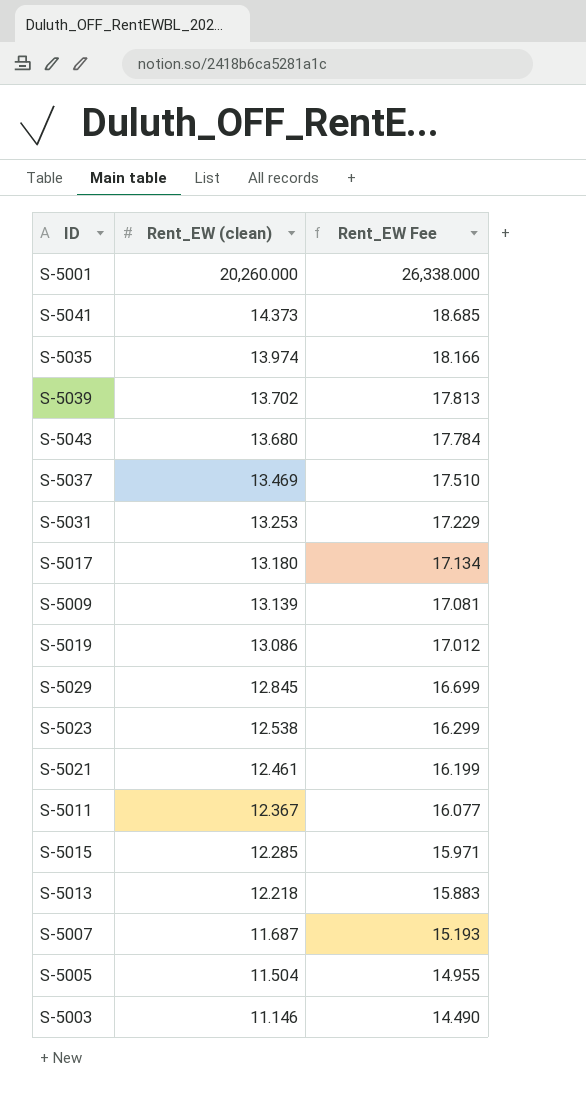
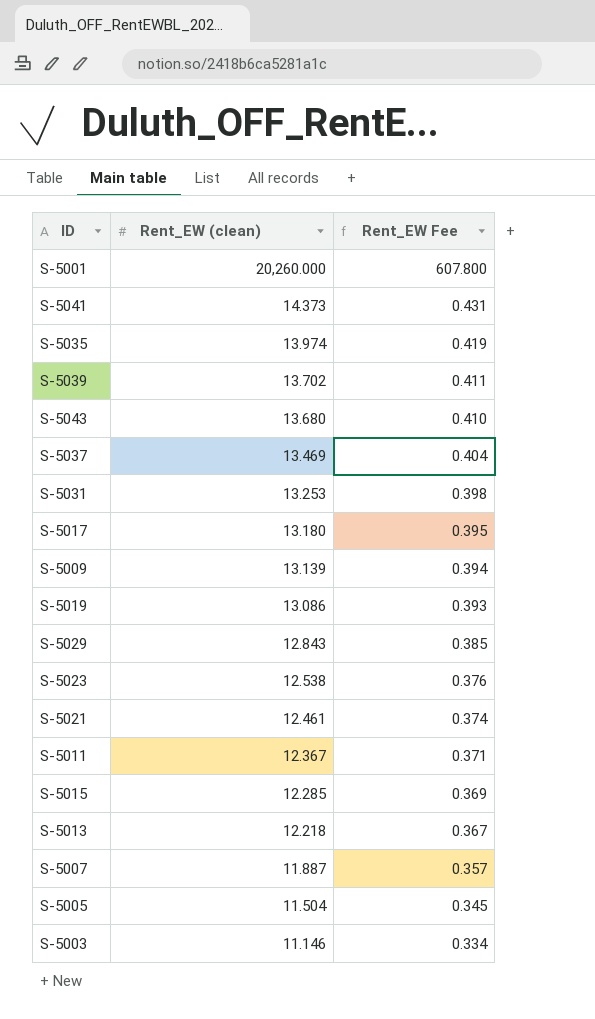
column Rent_EW Fee | formula: [Rent_EW (clean)] * 1.3 -> [Rent_EW (clean)] * 0.03
S-5029 | Rent_EW (clean): 12.845 -> 12.843
S-5007 | Rent_EW (clean): 11.687 -> 11.887

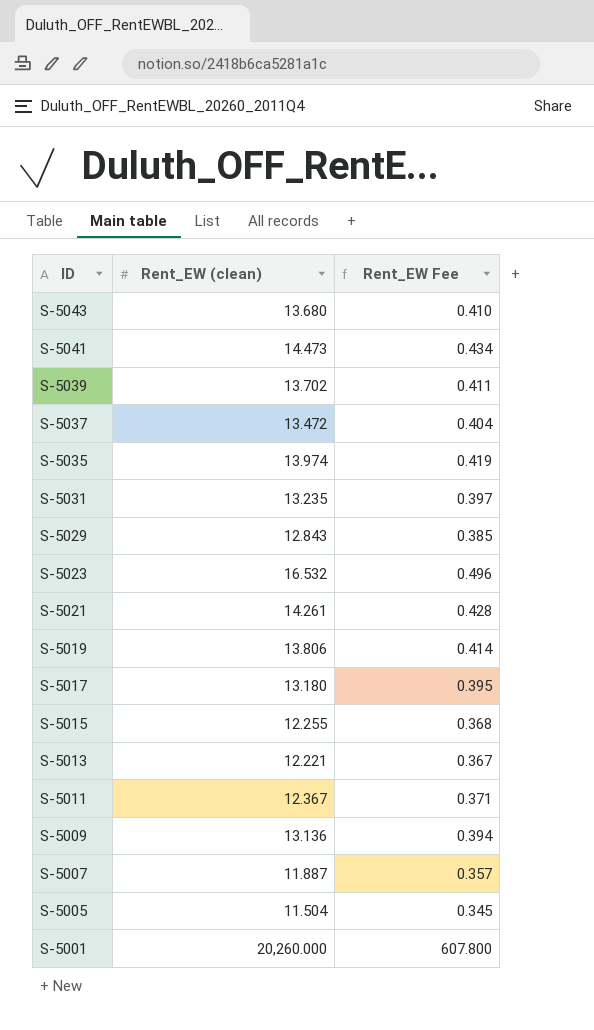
row order: Rent_EW (clean) descending -> ID descending
row S-5003: 11.146 | 0.334 -> none
S-5041 | Rent_EW (clean): 14.373 -> 14.473
S-5041 | Rent_EW Fee: 0.431 -> 0.434
S-5037 | Rent_EW (clean): 13.469 -> 13.472
S-5031 | Rent_EW (clean): 13.253 -> 13.235
S-5031 | Rent_EW Fee: 0.398 -> 0.397
S-5023 | Rent_EW (clean): 12.538 -> 16.532
S-5023 | Rent_EW Fee: 0.376 -> 0.496
S-5021 | Rent_EW (clean): 12.461 -> 14.261
S-5021 | Rent_EW Fee: 0.374 -> 0.428
S-5019 | Rent_EW (clean): 13.086 -> 13.806
S-5019 | Rent_EW Fee: 0.393 -> 0.414
S-5015 | Rent_EW (clean): 12.285 -> 12.255
S-5015 | Rent_EW Fee: 0.369 -> 0.368
S-5013 | Rent_EW (clean): 12.218 -> 12.221
S-5009 | Rent_EW (clean): 13.139 -> 13.136

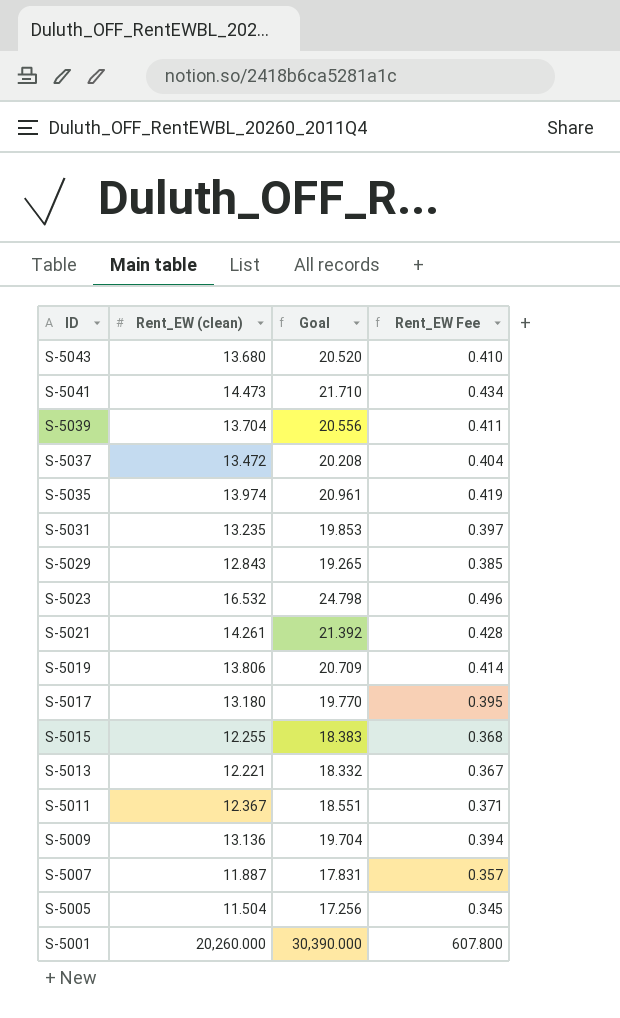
column Goal | formula: none -> [Rent_EW (clean)] * 1.5
S-5039 | Rent_EW (clean): 13.702 -> 13.704

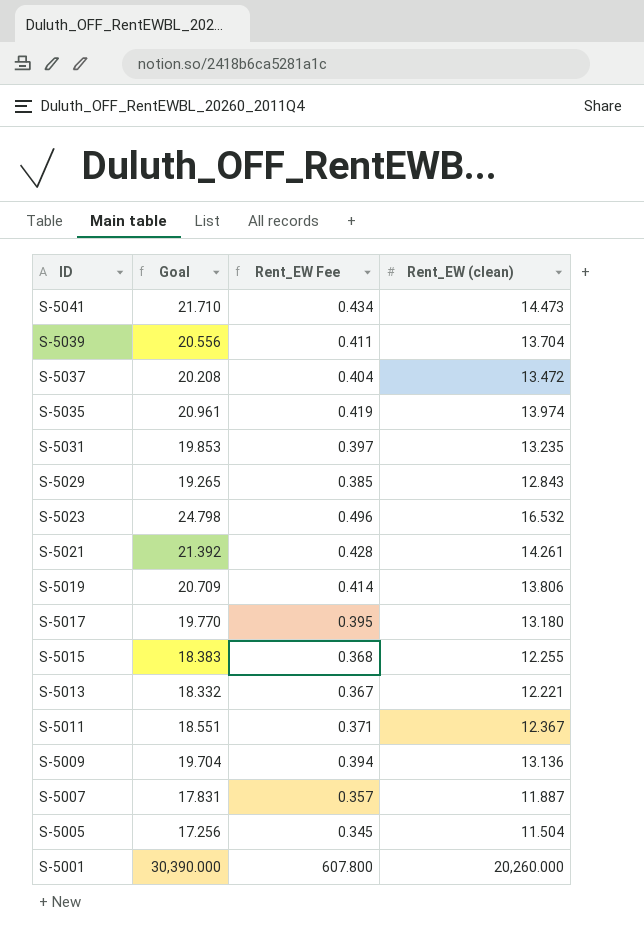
column Rent_EW (clean) | position: 2 -> 4
row S-5043: 13.680 | 20.520 | 0.410 -> none

